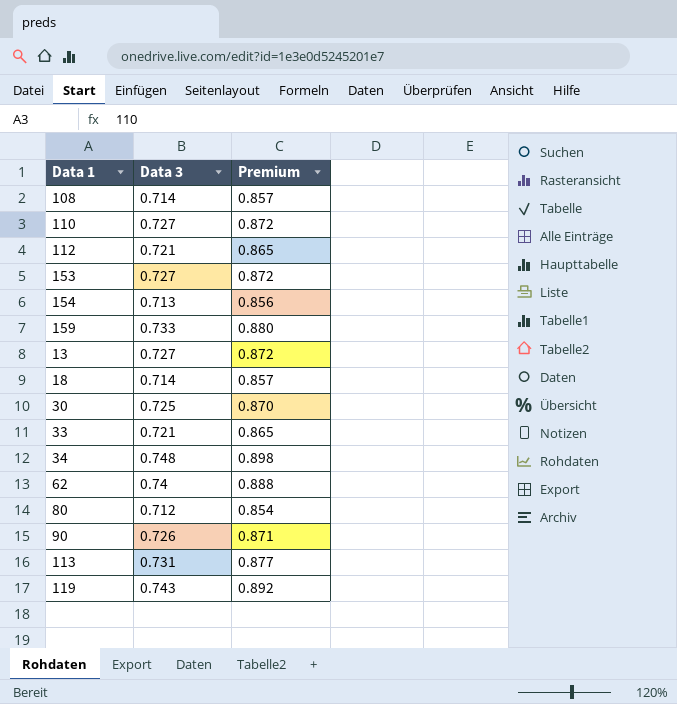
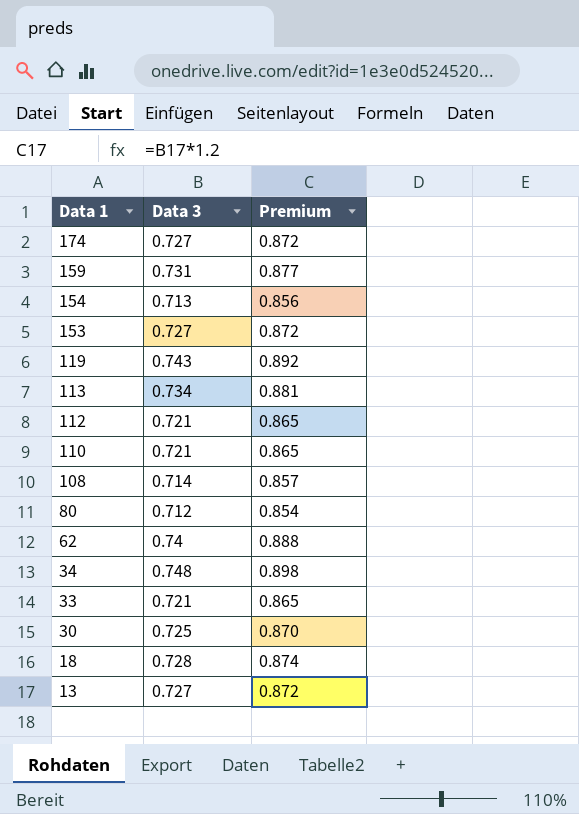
row order: none -> Data 1 descending
row 90: 0.726 | 0.871 -> none
row 174: none -> 0.727 | 0.872
159 | Data 3: 0.733 -> 0.731
159 | Premium: 0.880 -> 0.877
113 | Data 3: 0.731 -> 0.734
113 | Premium: 0.877 -> 0.881
110 | Data 3: 0.727 -> 0.721
110 | Premium: 0.872 -> 0.865
18 | Data 3: 0.714 -> 0.728
18 | Premium: 0.857 -> 0.874

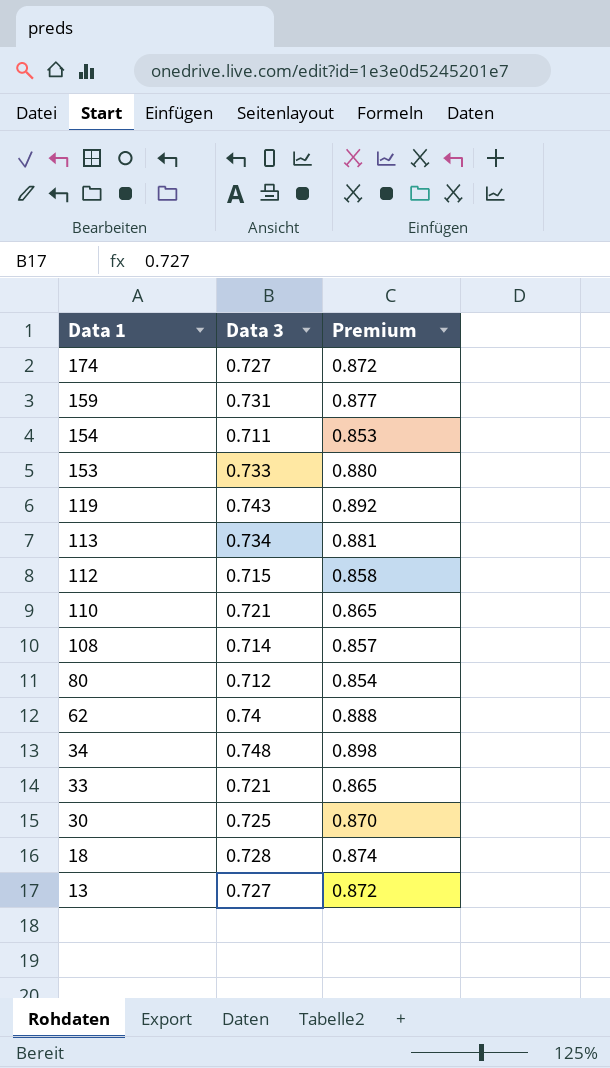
154 | Data 3: 0.713 -> 0.711
154 | Premium: 0.856 -> 0.853
153 | Data 3: 0.727 -> 0.733
153 | Premium: 0.872 -> 0.880
112 | Data 3: 0.721 -> 0.715
112 | Premium: 0.865 -> 0.858

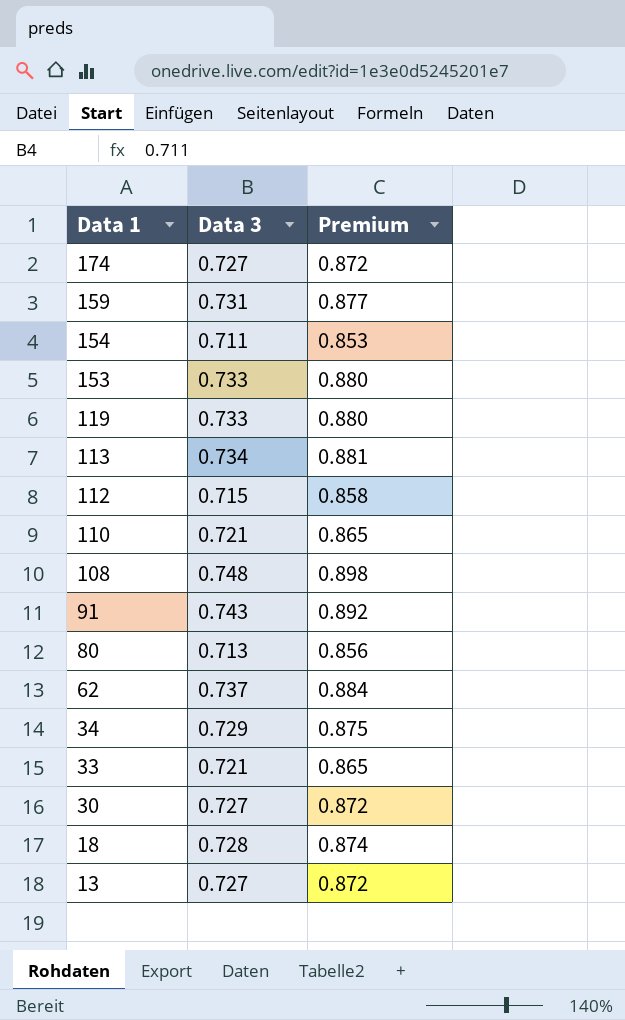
119 | Data 3: 0.743 -> 0.733
119 | Premium: 0.892 -> 0.880
108 | Data 3: 0.714 -> 0.748
108 | Premium: 0.857 -> 0.898
row 91: none -> 0.743 | 0.892
80 | Data 3: 0.712 -> 0.713
80 | Premium: 0.854 -> 0.856
62 | Data 3: 0.74 -> 0.737
62 | Premium: 0.888 -> 0.884
34 | Data 3: 0.748 -> 0.729
34 | Premium: 0.898 -> 0.875
30 | Data 3: 0.725 -> 0.727
30 | Premium: 0.870 -> 0.872

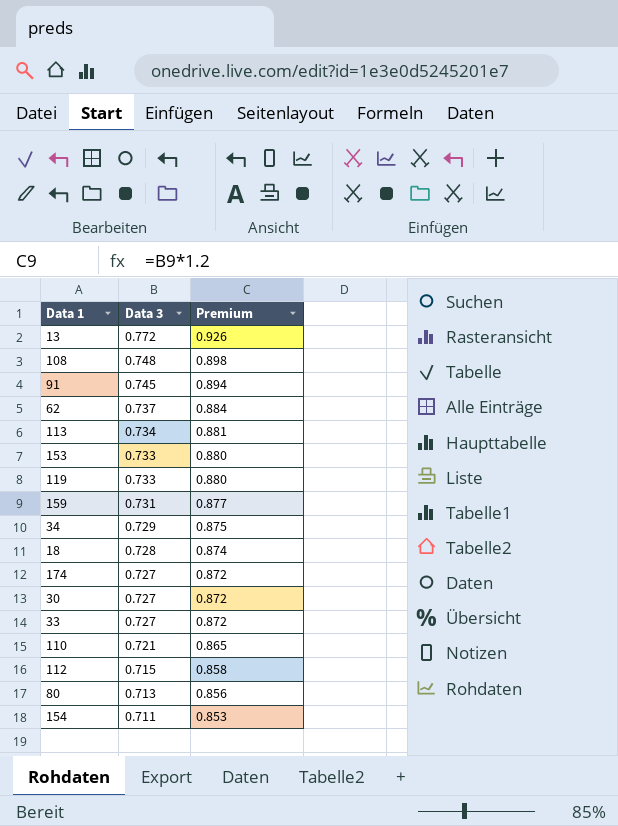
row order: Data 1 descending -> Data 3 descending
13 | Data 3: 0.727 -> 0.772
13 | Premium: 0.872 -> 0.926
91 | Data 3: 0.743 -> 0.745
91 | Premium: 0.892 -> 0.894
33 | Data 3: 0.721 -> 0.727
33 | Premium: 0.865 -> 0.872

